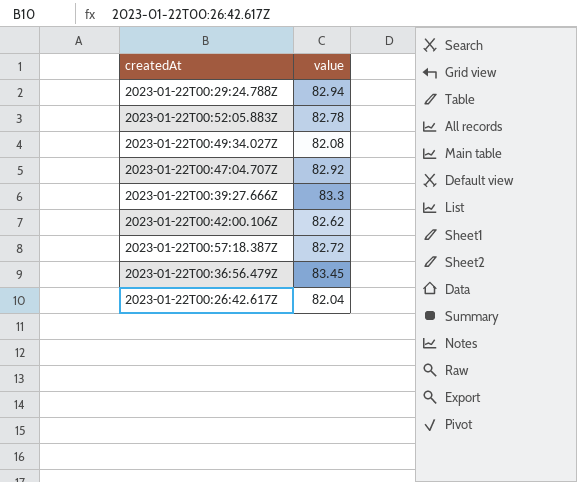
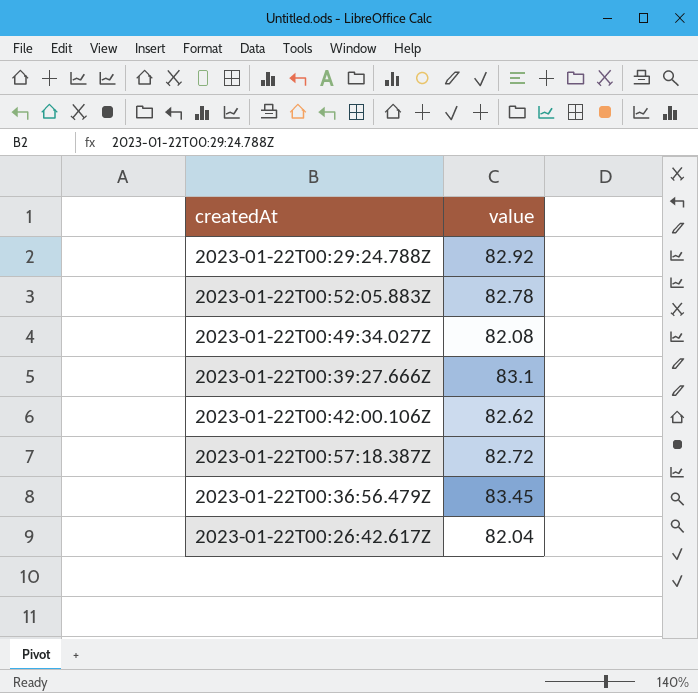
row 2023-01-22T00:47:04.707Z: 82.92 -> none
2023-01-22T00:29:24.788Z | value: 82.94 -> 82.92
2023-01-22T00:39:27.666Z | value: 83.3 -> 83.1

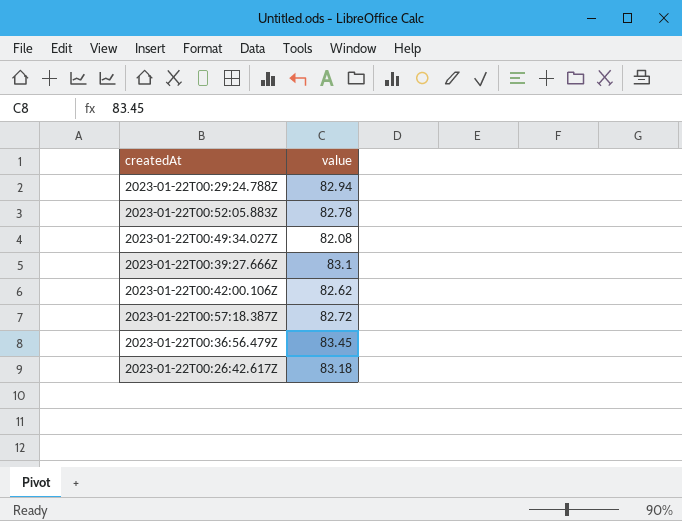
2023-01-22T00:29:24.788Z | value: 82.92 -> 82.94
2023-01-22T00:26:42.617Z | value: 82.04 -> 83.18

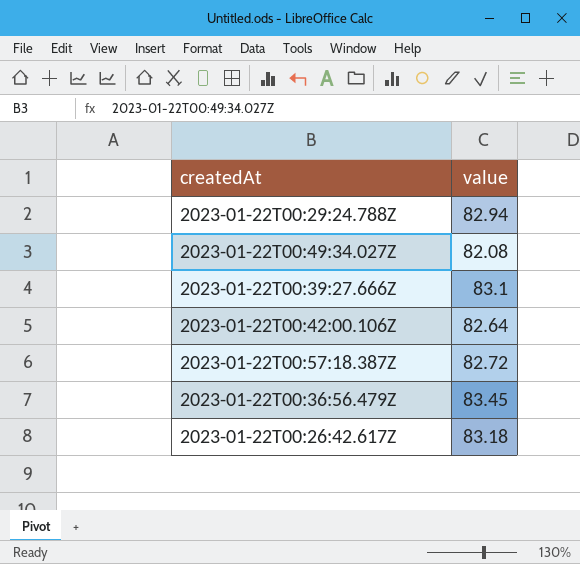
row 2023-01-22T00:52:05.883Z: 82.78 -> none
2023-01-22T00:42:00.106Z | value: 82.62 -> 82.64

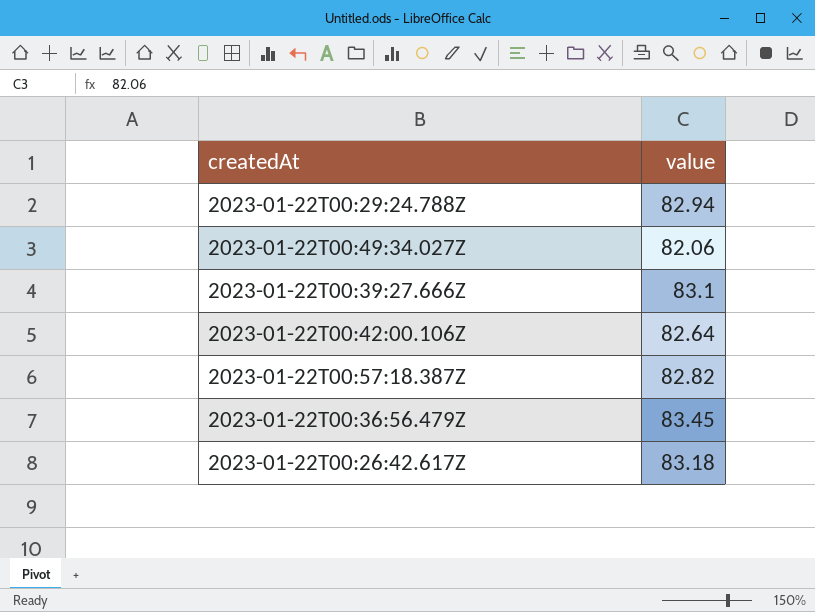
2023-01-22T00:49:34.027Z | value: 82.08 -> 82.06
2023-01-22T00:57:18.387Z | value: 82.72 -> 82.82

